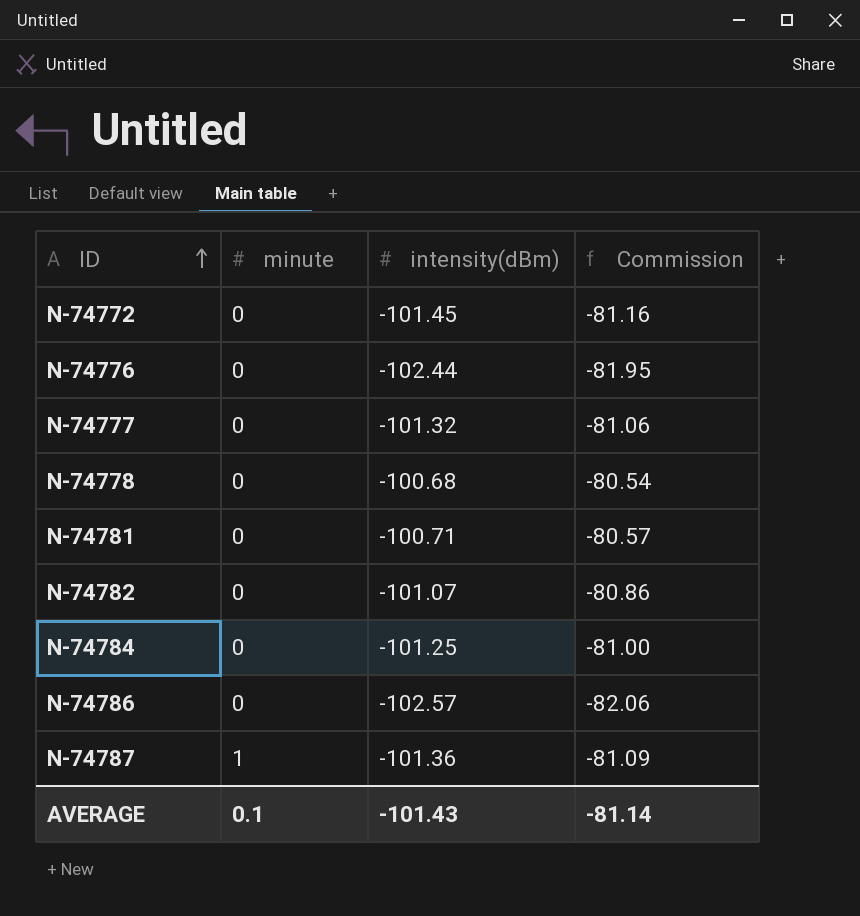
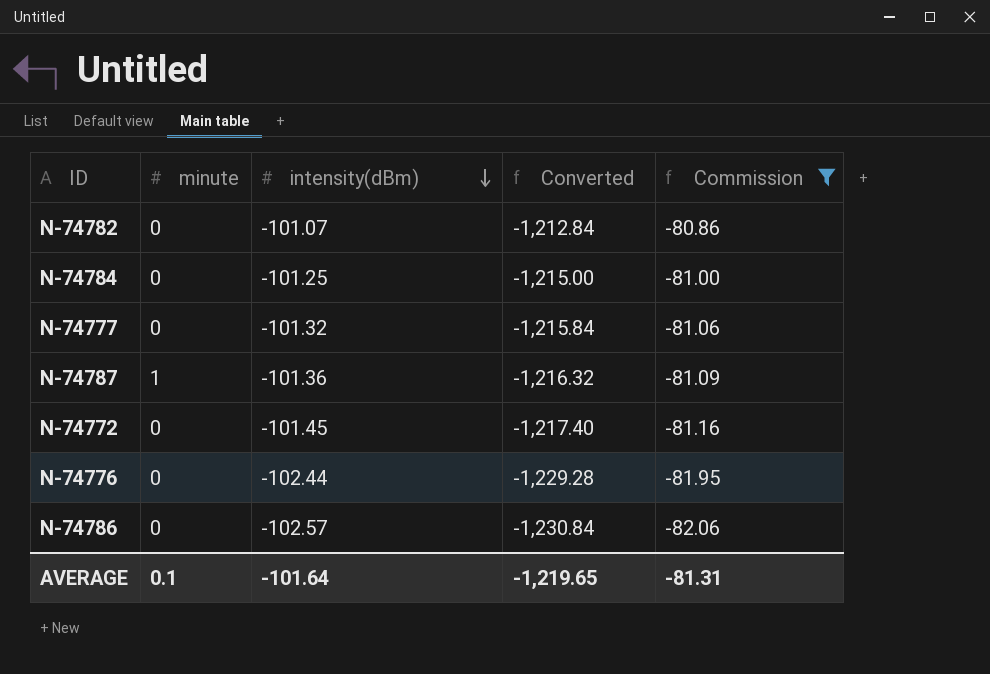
filter: none -> Commission <= -80.86
row order: ID ascending -> intensity(dBm) descending
column Converted | formula: none -> [intensity(dBm)] * 12
AVERAGE | intensity(dBm): -101.43 -> -101.64
AVERAGE | Commission: -81.14 -> -81.31

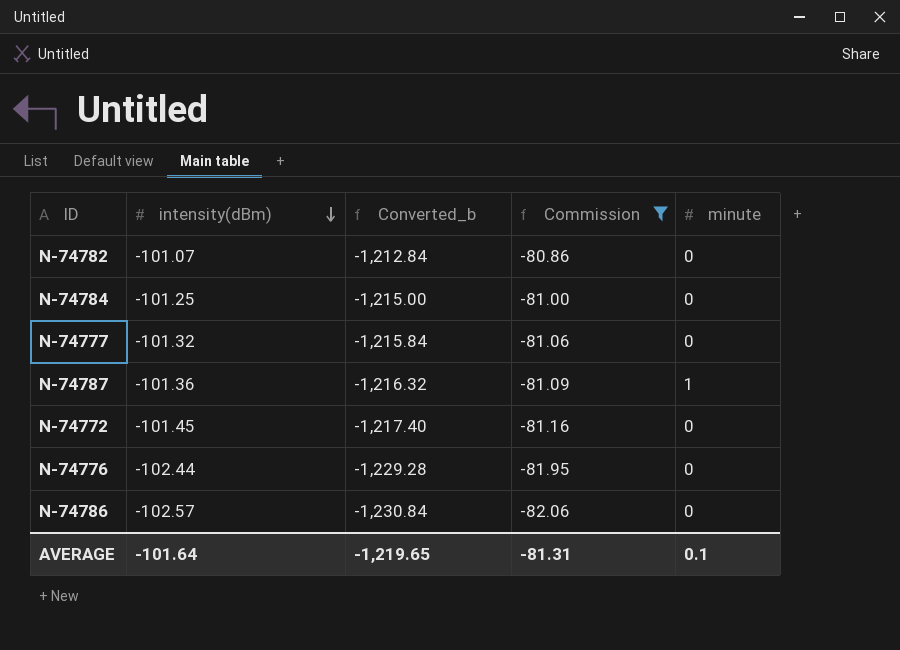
column name: Converted -> Converted_b
column minute | position: 2 -> 5

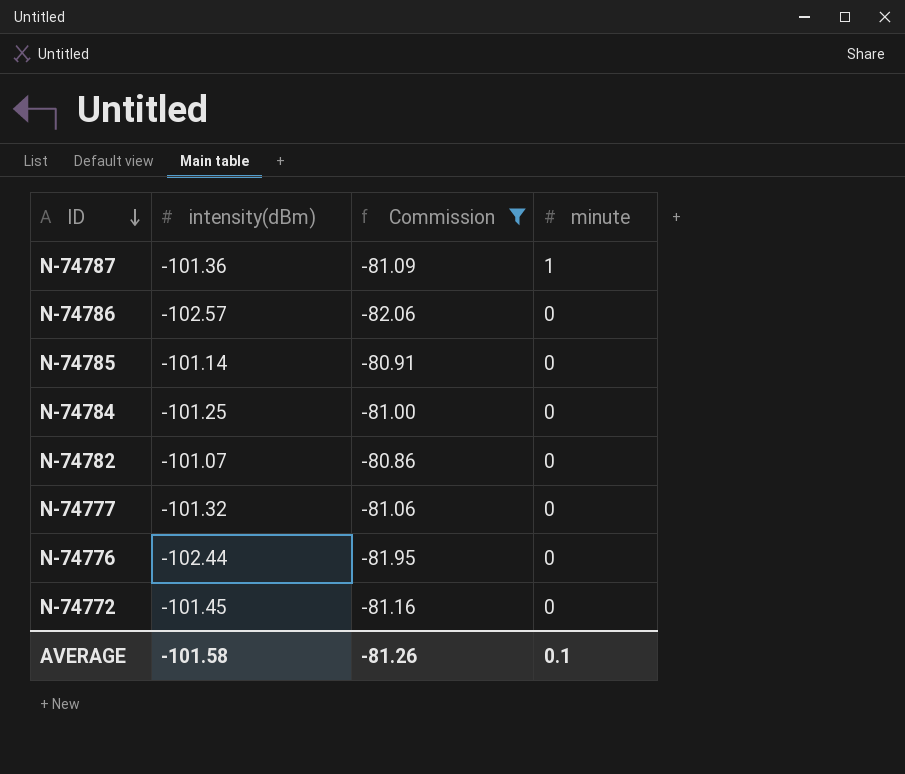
row order: intensity(dBm) descending -> ID descending
column Converted_b | formula: [intensity(dBm)] * 12 -> none
row N-74785: none -> -101.14 | -80.91 | 0
AVERAGE | intensity(dBm): -101.64 -> -101.58
AVERAGE | Commission: -81.31 -> -81.26

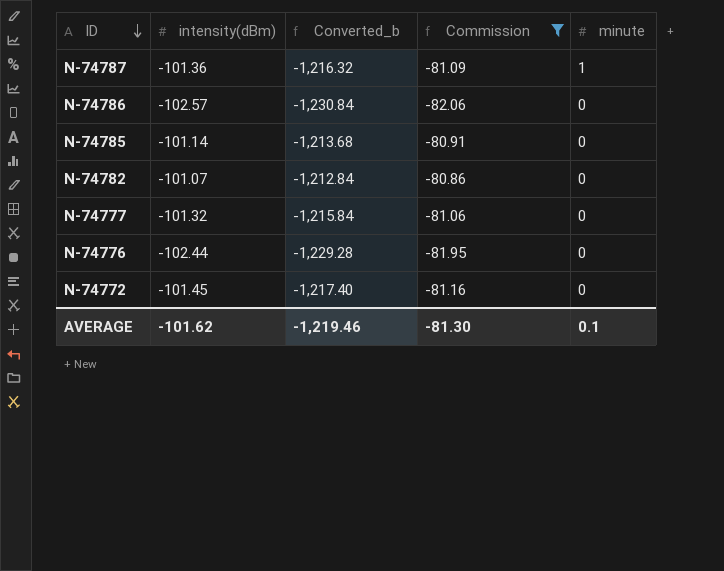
column Converted_b | formula: none -> [intensity(dBm)] * 12
row N-74784: -101.25 | -81.00 | 0 -> none
AVERAGE | intensity(dBm): -101.58 -> -101.62
AVERAGE | Commission: -81.26 -> -81.30

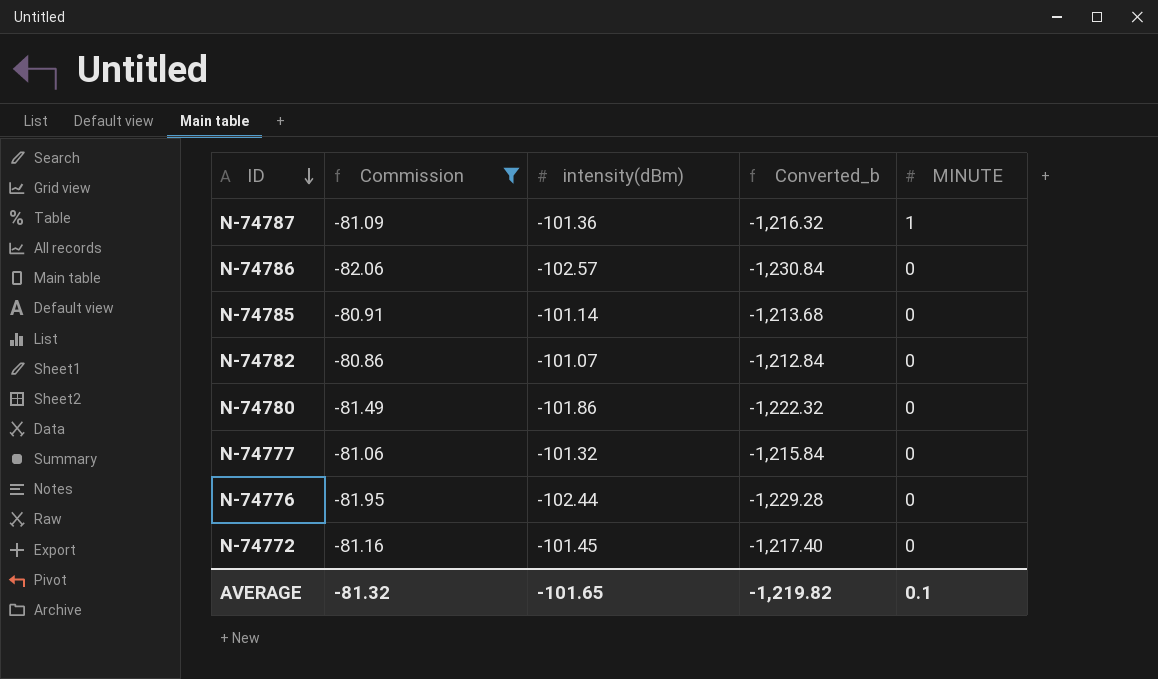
column Commission | position: 4 -> 2
column name: minute -> MINUTE
row N-74780: none -> -81.49 | -101.86 | -1,222.32 | 0
AVERAGE | Commission: -81.30 -> -81.32
AVERAGE | intensity(dBm): -101.62 -> -101.65
AVERAGE | Converted_b: -1,219.46 -> -1,219.82

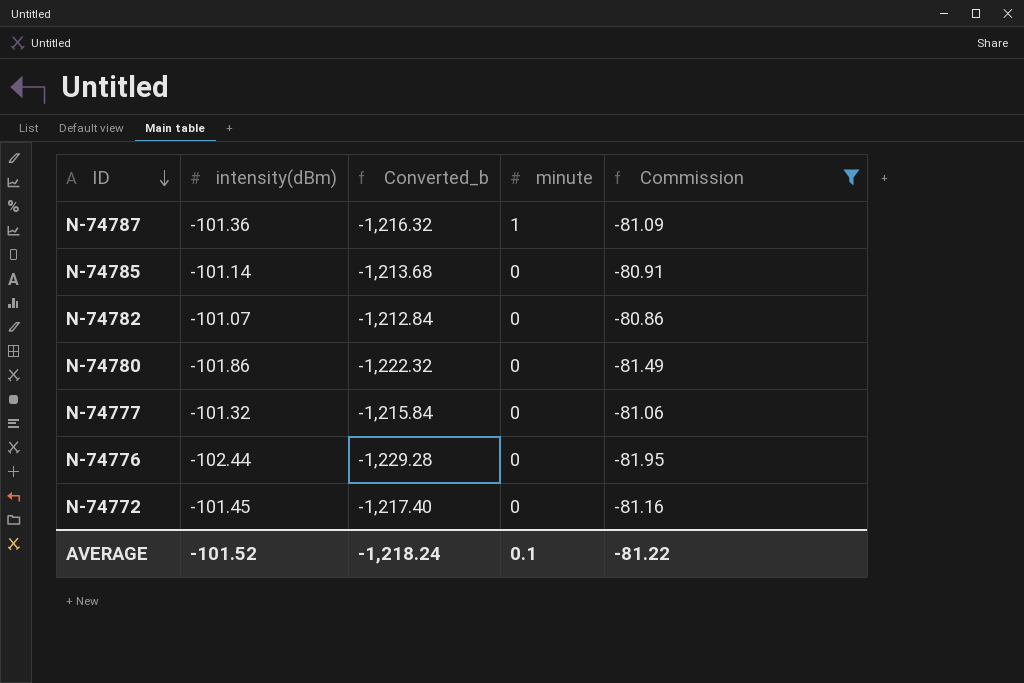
column name: MINUTE -> minute
column Commission | position: 2 -> 5
row N-74786: -82.06 | -102.57 | -1,230.84 | 0 -> none
AVERAGE | intensity(dBm): -101.65 -> -101.52
AVERAGE | Converted_b: -1,219.82 -> -1,218.24
AVERAGE | Commission: -81.32 -> -81.22

